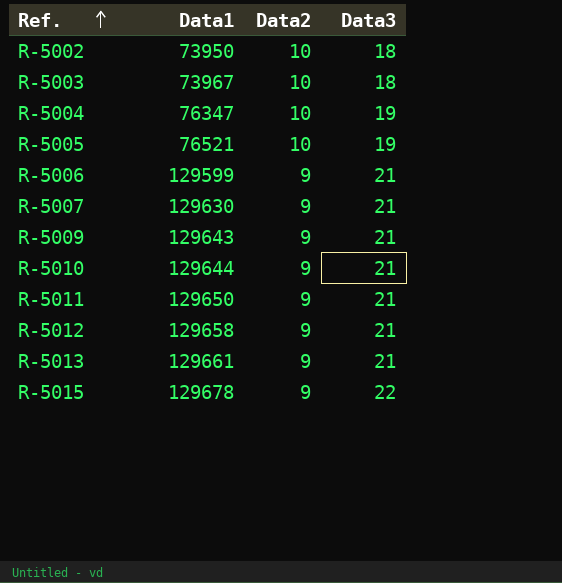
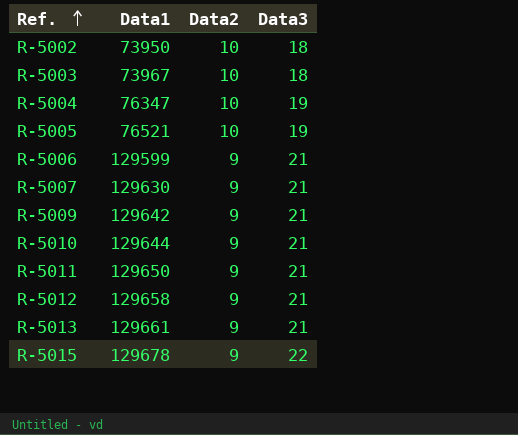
R-5009 | Data1: 129643 -> 129642

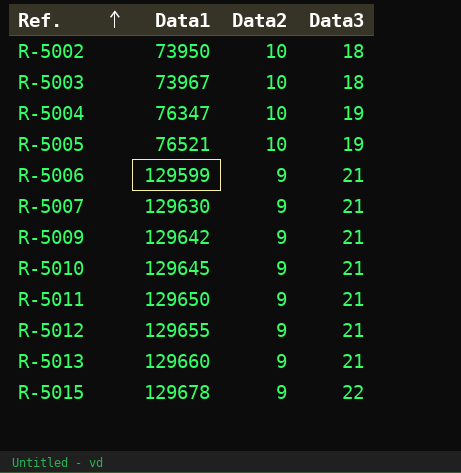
R-5010 | Data1: 129644 -> 129645
R-5012 | Data1: 129658 -> 129655
R-5013 | Data1: 129661 -> 129660

